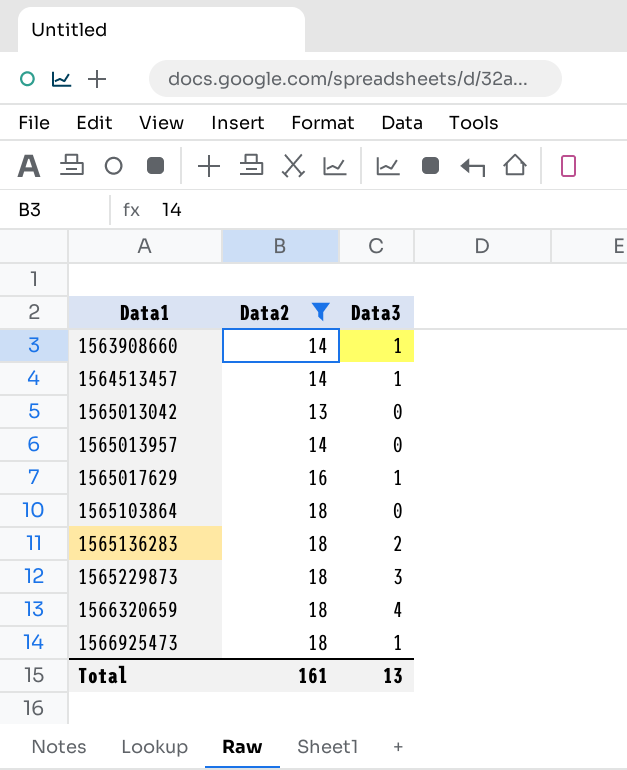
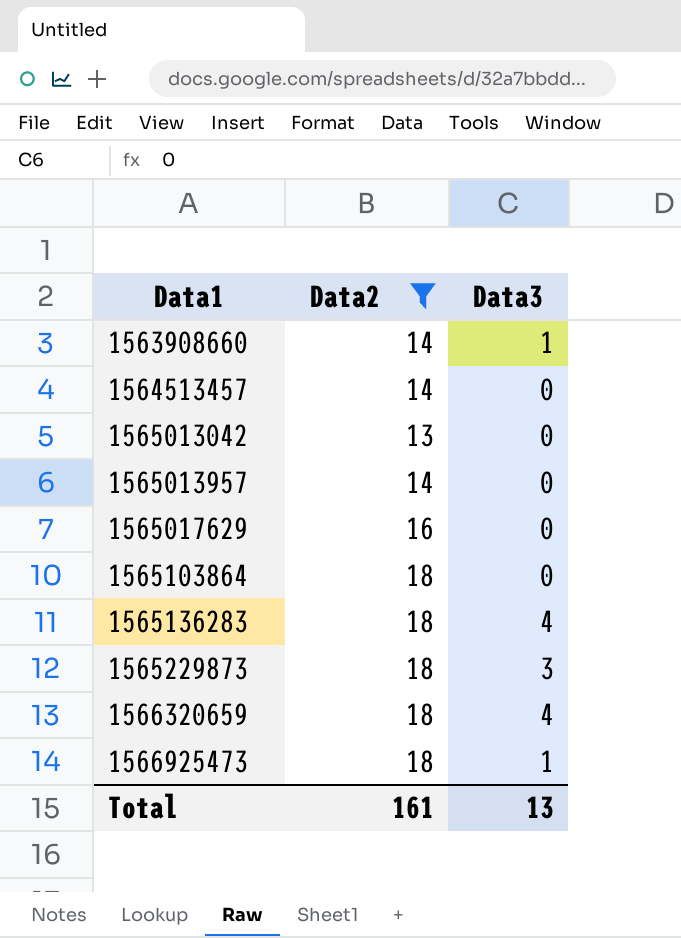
1564513457 | Data3: 1 -> 0
1565017629 | Data3: 1 -> 0
1565136283 | Data3: 2 -> 4

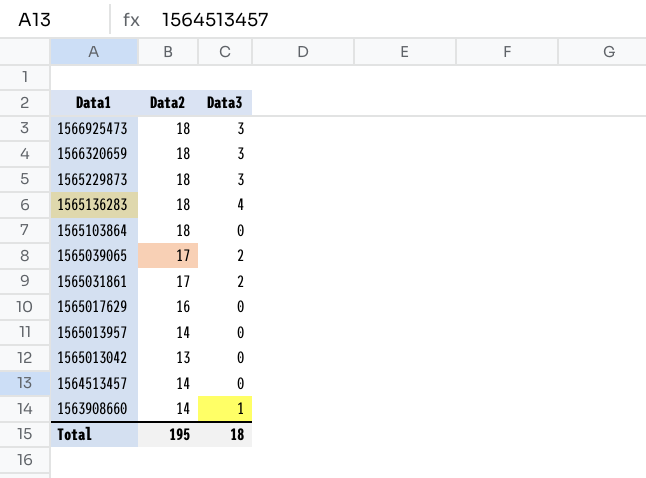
filter: Data2 != 17 -> none
row order: Data1 ascending -> Data1 descending
1566925473 | Data3: 1 -> 3
1566320659 | Data3: 4 -> 3
Total | Data2: 161 -> 195
Total | Data3: 13 -> 18

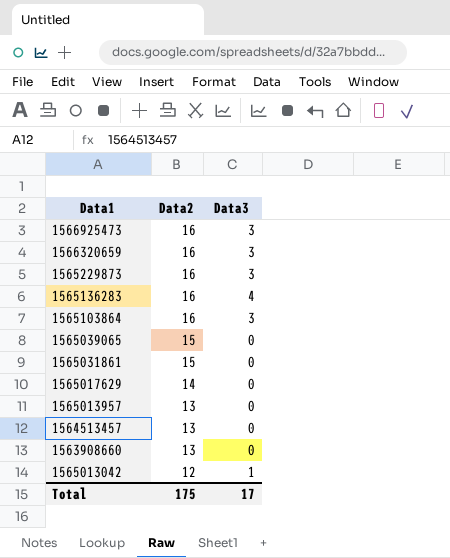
row order: Data1 descending -> Data2 descending
1566925473 | Data2: 18 -> 16
1566320659 | Data2: 18 -> 16
1565229873 | Data2: 18 -> 16
1565136283 | Data2: 18 -> 16
1565103864 | Data2: 18 -> 16
1565103864 | Data3: 0 -> 3
1565039065 | Data2: 17 -> 15
1565039065 | Data3: 2 -> 0
1565031861 | Data2: 17 -> 15
1565031861 | Data3: 2 -> 0
1565017629 | Data2: 16 -> 14
1565013957 | Data2: 14 -> 13
1564513457 | Data2: 14 -> 13
1563908660 | Data2: 14 -> 13
1563908660 | Data3: 1 -> 0
1565013042 | Data2: 13 -> 12
1565013042 | Data3: 0 -> 1
Total | Data2: 195 -> 175
Total | Data3: 18 -> 17

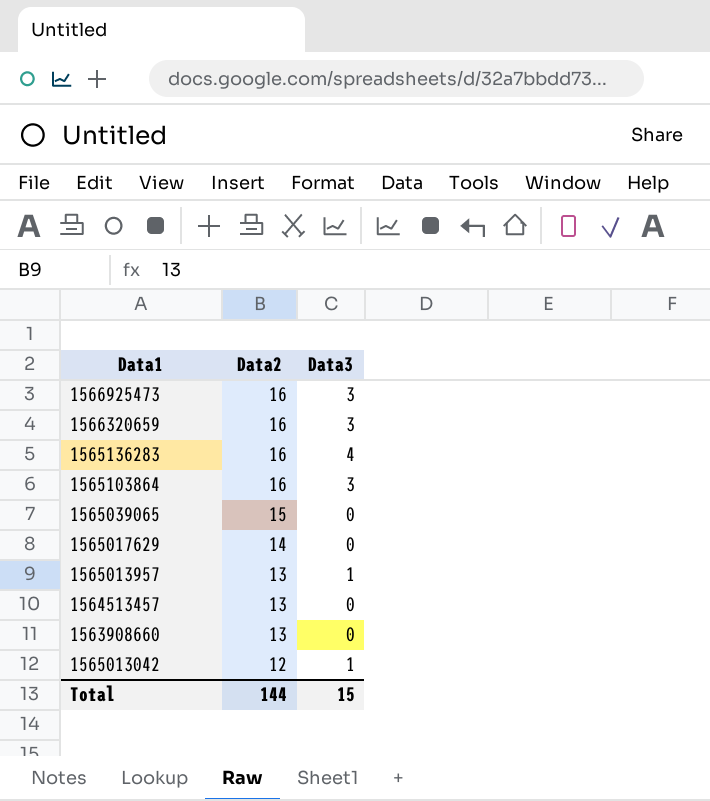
row 1565229873: 16 | 3 -> none
row 1565031861: 15 | 0 -> none
1565013957 | Data3: 0 -> 1
Total | Data2: 175 -> 144
Total | Data3: 17 -> 15

